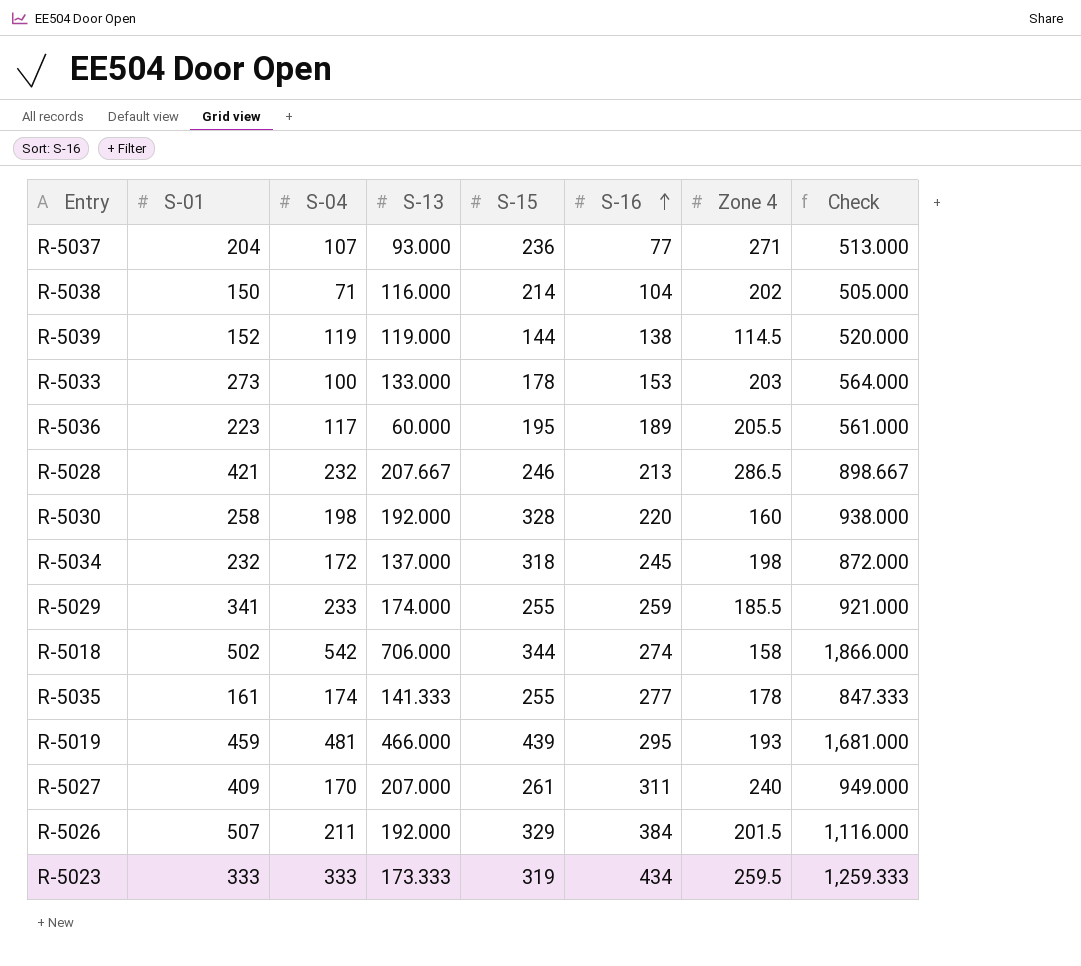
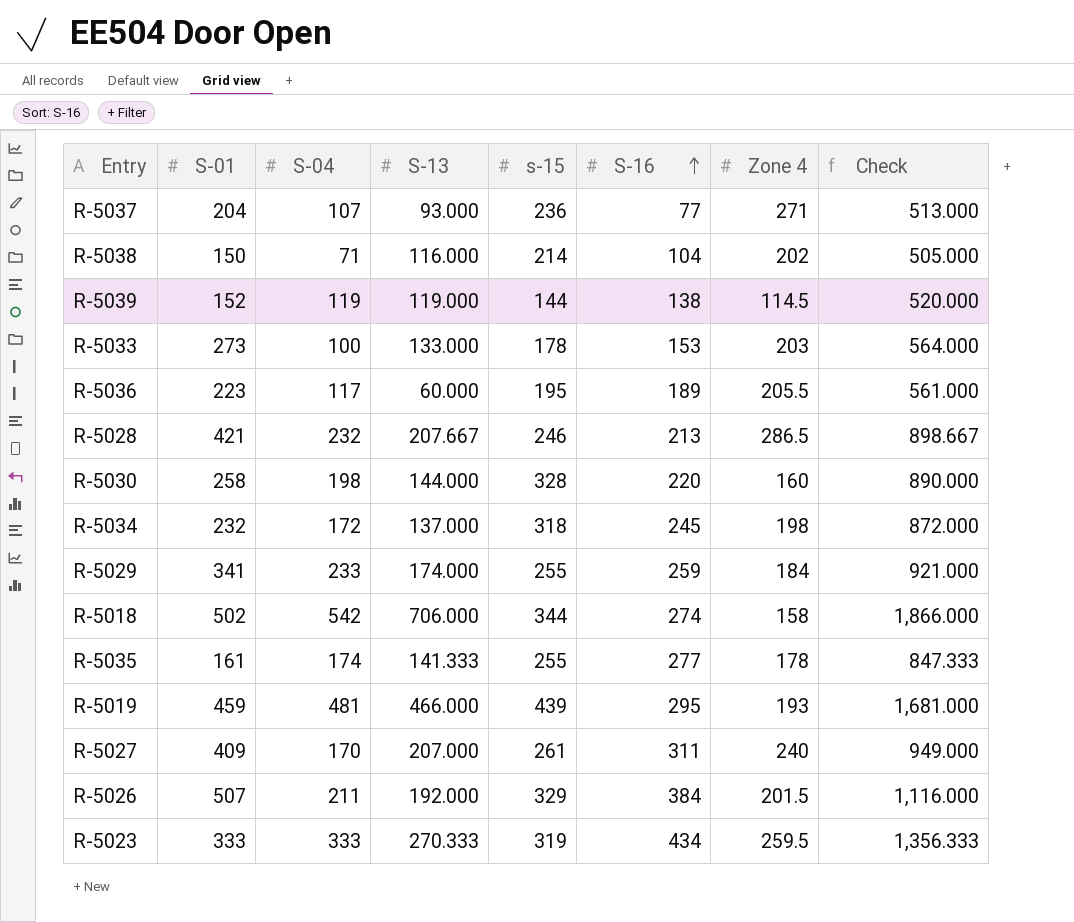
column name: S-15 -> s-15
R-5030 | S-13: 192.000 -> 144.000
R-5030 | Check: 938.000 -> 890.000
R-5029 | Zone 4: 185.5 -> 184
R-5023 | S-13: 173.333 -> 270.333
R-5023 | Check: 1,259.333 -> 1,356.333

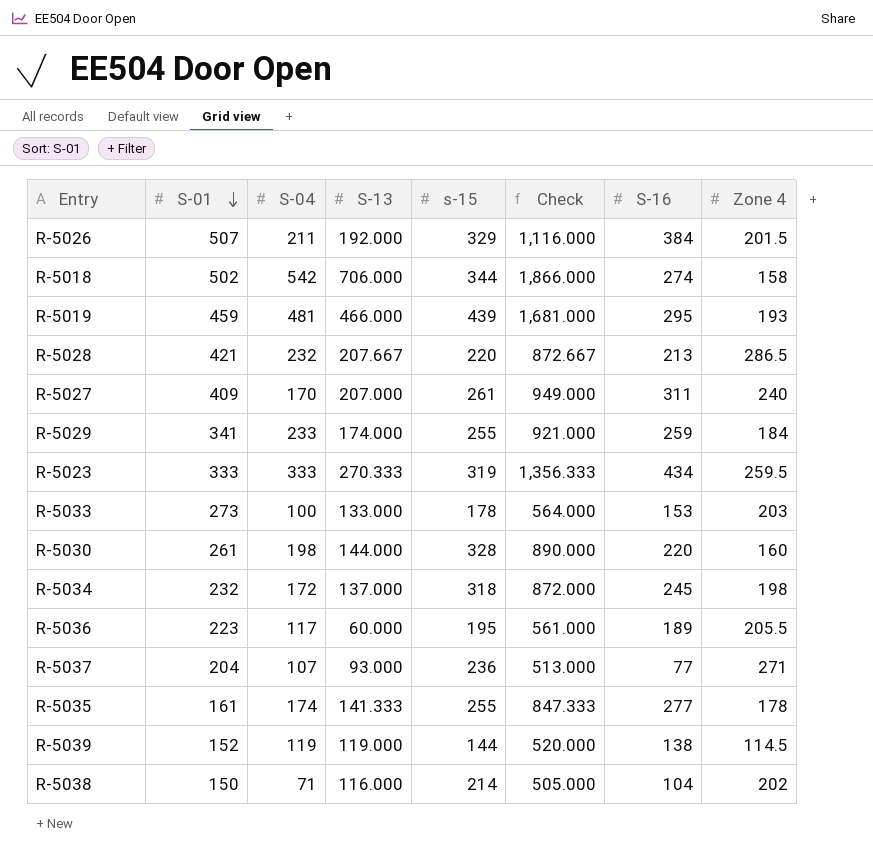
row order: S-16 ascending -> S-01 descending
column Check | position: 8 -> 6
R-5028 | s-15: 246 -> 220
R-5028 | Check: 898.667 -> 872.667
R-5030 | S-01: 258 -> 261

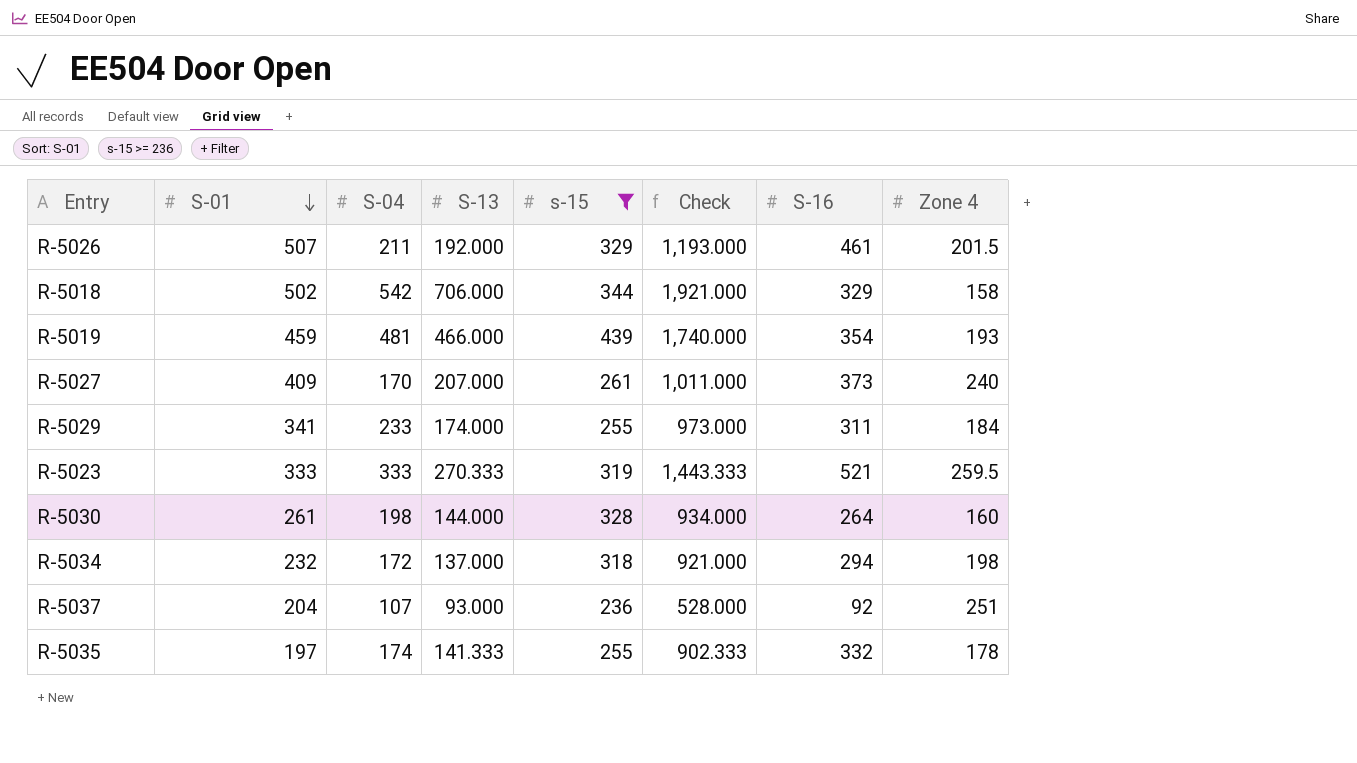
filter: none -> s-15 >= 236
R-5026 | Check: 1,116.000 -> 1,193.000
R-5026 | S-16: 384 -> 461
R-5018 | Check: 1,866.000 -> 1,921.000
R-5018 | S-16: 274 -> 329
R-5019 | Check: 1,681.000 -> 1,740.000
R-5019 | S-16: 295 -> 354
R-5027 | Check: 949.000 -> 1,011.000
R-5027 | S-16: 311 -> 373
R-5029 | Check: 921.000 -> 973.000
R-5029 | S-16: 259 -> 311
R-5023 | Check: 1,356.333 -> 1,443.333
R-5023 | S-16: 434 -> 521
R-5030 | Check: 890.000 -> 934.000
R-5030 | S-16: 220 -> 264
R-5034 | Check: 872.000 -> 921.000
R-5034 | S-16: 245 -> 294
R-5037 | Check: 513.000 -> 528.000
R-5037 | S-16: 77 -> 92
R-5037 | Zone 4: 271 -> 251
R-5035 | S-01: 161 -> 197
R-5035 | Check: 847.333 -> 902.333
R-5035 | S-16: 277 -> 332

